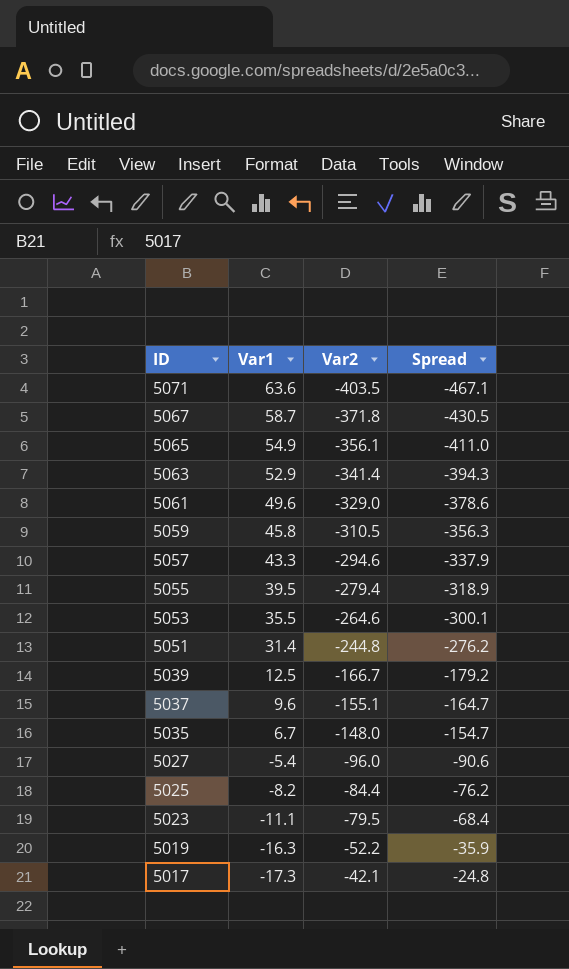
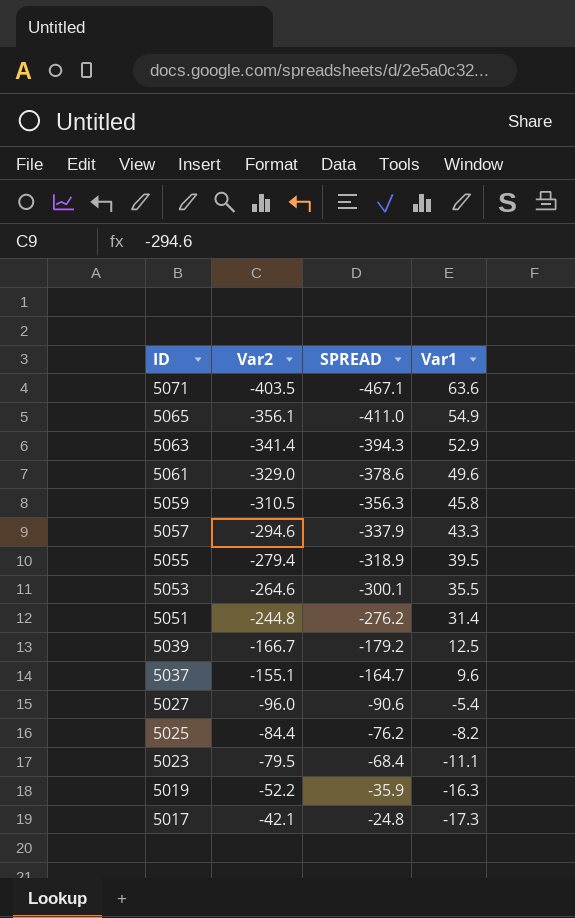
column name: Spread -> SPREAD
column Var1 | position: 2 -> 4
row 5067: 58.7 | -371.8 | -430.5 -> none
row 5035: 6.7 | -148.0 | -154.7 -> none

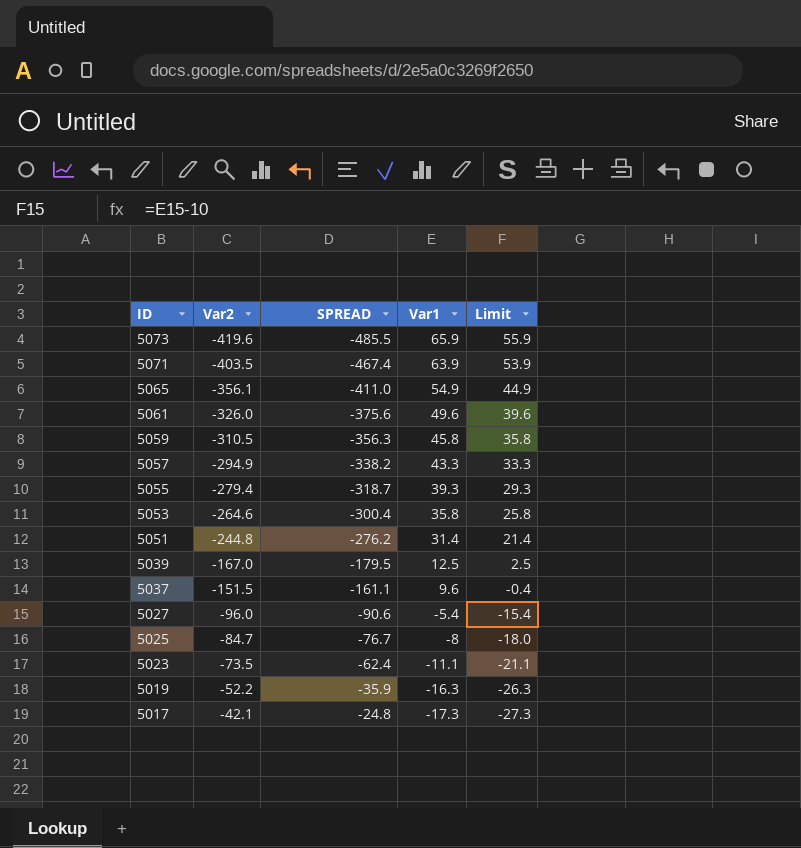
column Limit | formula: none -> [Var1] - 10
row 5063: -341.4 | -394.3 | 52.9 -> none
row 5073: none -> -419.6 | -485.5 | 65.9 | 55.9
5071 | SPREAD: -467.1 -> -467.4
5071 | Var1: 63.6 -> 63.9
5061 | Var2: -329.0 -> -326.0
5061 | SPREAD: -378.6 -> -375.6
5057 | Var2: -294.6 -> -294.9
5057 | SPREAD: -337.9 -> -338.2
5055 | SPREAD: -318.9 -> -318.7
5055 | Var1: 39.5 -> 39.3
5053 | SPREAD: -300.1 -> -300.4
5053 | Var1: 35.5 -> 35.8
5039 | Var2: -166.7 -> -167.0
5039 | SPREAD: -179.2 -> -179.5
5037 | Var2: -155.1 -> -151.5
5037 | SPREAD: -164.7 -> -161.1
5025 | Var2: -84.4 -> -84.7
5025 | SPREAD: -76.2 -> -76.7
5025 | Var1: -8.2 -> -8
5023 | Var2: -79.5 -> -73.5
5023 | SPREAD: -68.4 -> -62.4

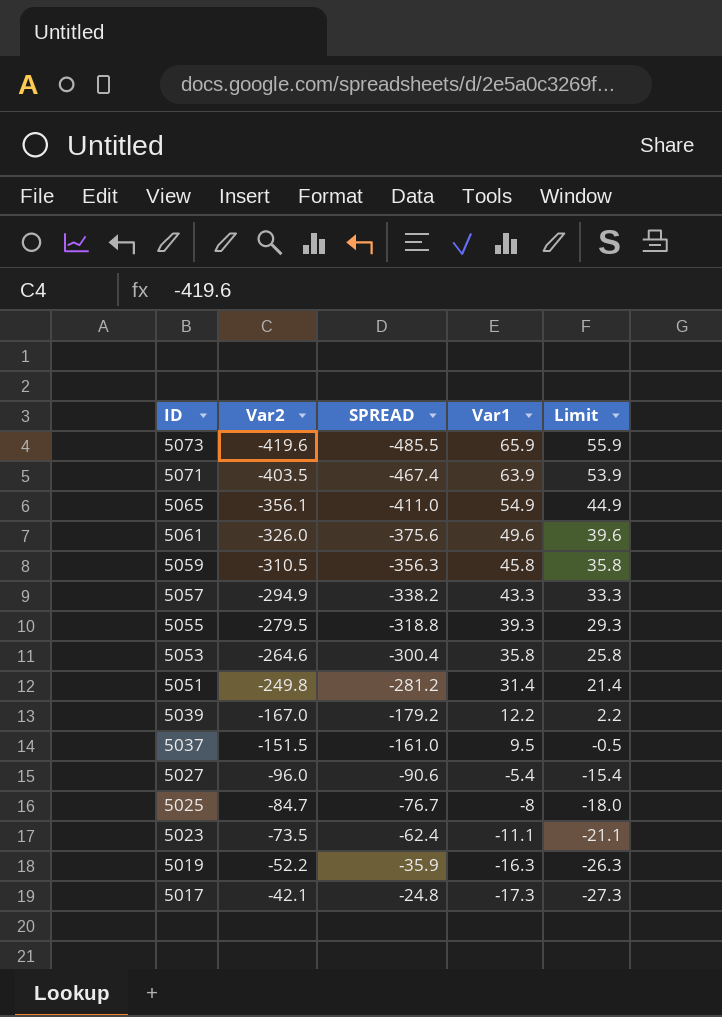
5055 | Var2: -279.4 -> -279.5
5055 | SPREAD: -318.7 -> -318.8
5051 | Var2: -244.8 -> -249.8
5051 | SPREAD: -276.2 -> -281.2
5039 | SPREAD: -179.5 -> -179.2
5039 | Var1: 12.5 -> 12.2
5039 | Limit: 2.5 -> 2.2
5037 | SPREAD: -161.1 -> -161.0
5037 | Var1: 9.6 -> 9.5
5037 | Limit: -0.4 -> -0.5

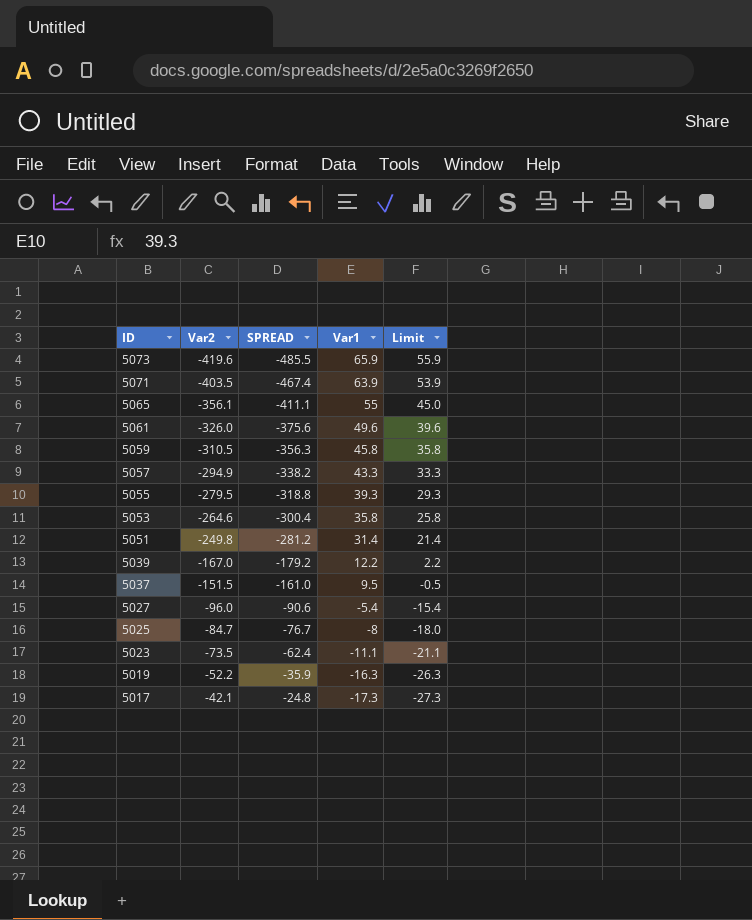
5065 | SPREAD: -411.0 -> -411.1
5065 | Var1: 54.9 -> 55
5065 | Limit: 44.9 -> 45.0

